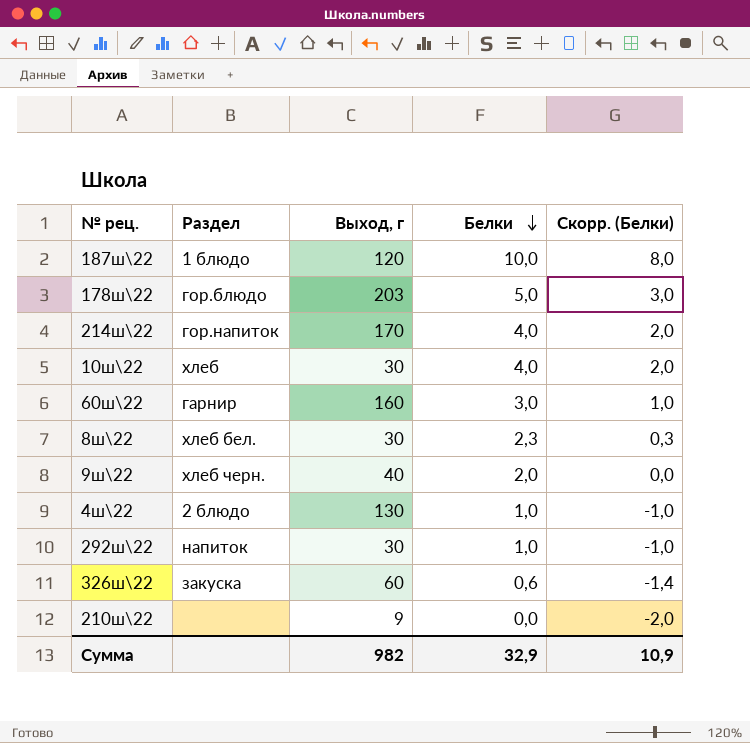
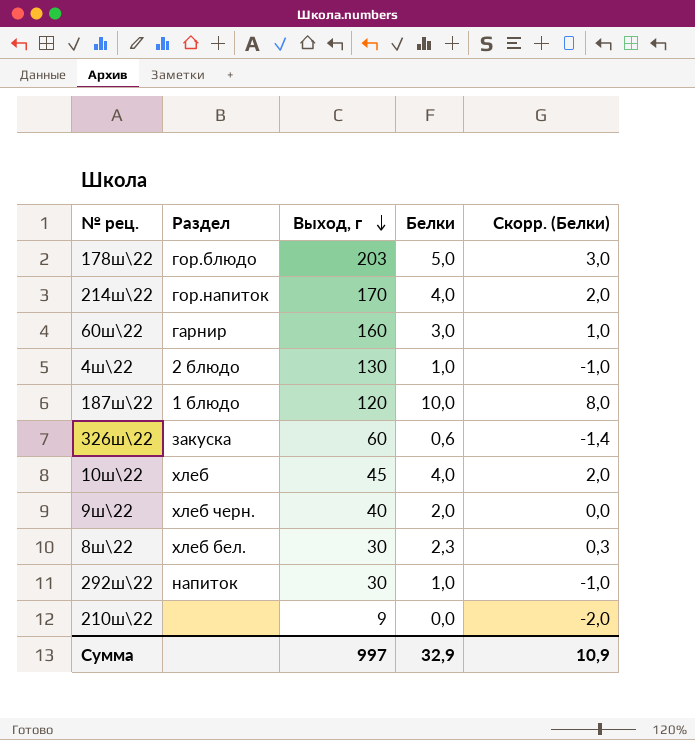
row order: Белки descending -> Выход, г descending
10ш\22 | Выход, г: 30 -> 45
Сумма | Выход, г: 982 -> 997

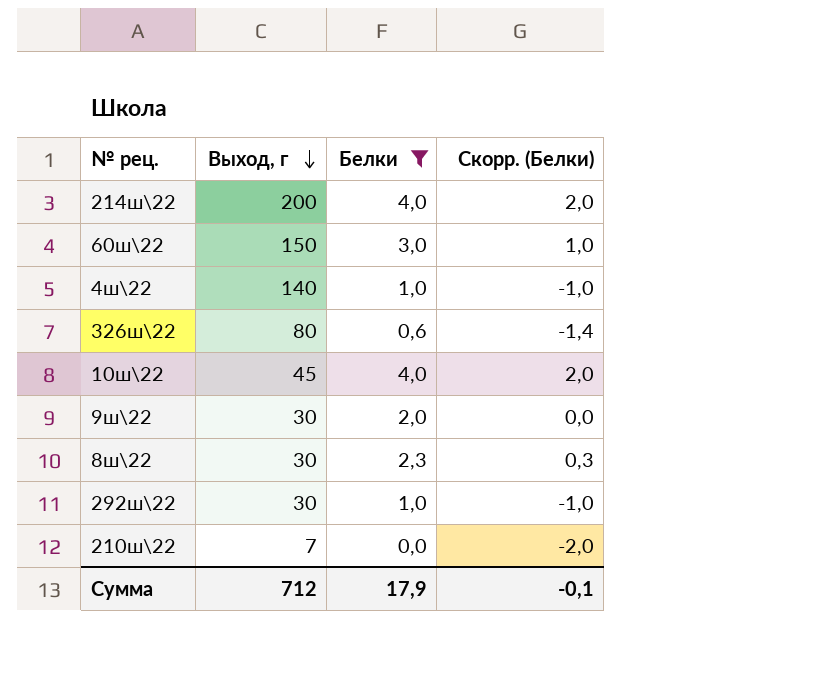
filter: none -> Белки <= 4,0
column Раздел | position: 2 -> none
214ш\22 | Выход, г: 170 -> 200
60ш\22 | Выход, г: 160 -> 150
4ш\22 | Выход, г: 130 -> 140
326ш\22 | Выход, г: 60 -> 80
9ш\22 | Выход, г: 40 -> 30
210ш\22 | Выход, г: 9 -> 7
Сумма | Выход, г: 997 -> 712
Сумма | Белки: 32,9 -> 17,9
Сумма | Скорр. (Белки): 10,9 -> -0,1

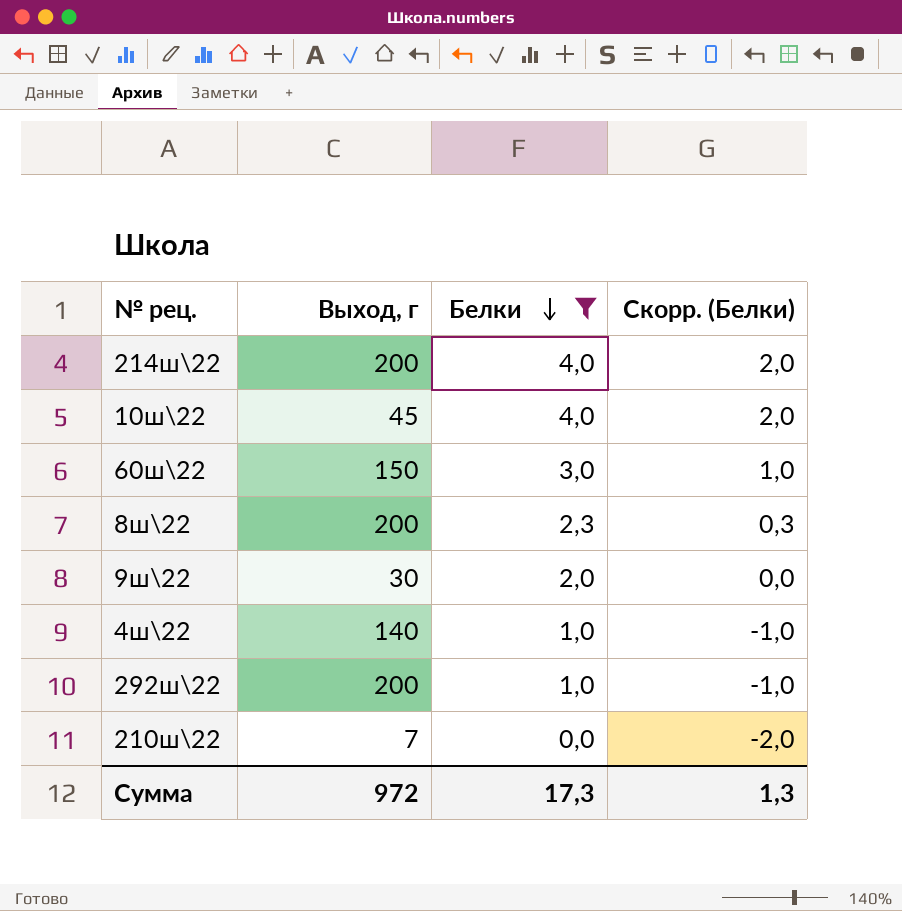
row order: Выход, г descending -> Белки descending
row 326ш\22: 80 | 0,6 | -1,4 -> none
8ш\22 | Выход, г: 30 -> 200
292ш\22 | Выход, г: 30 -> 200
Сумма | Выход, г: 712 -> 972
Сумма | Белки: 17,9 -> 17,3
Сумма | Скорр. (Белки): -0,1 -> 1,3

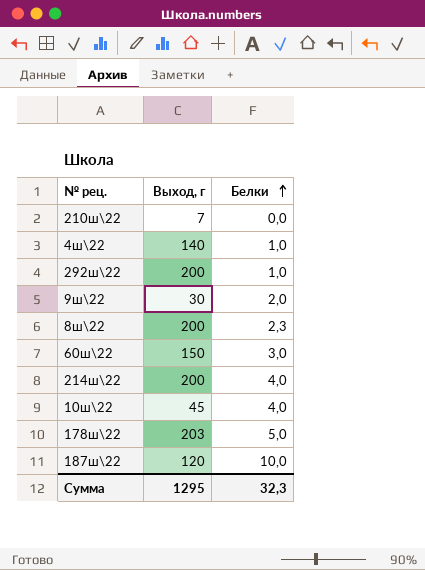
filter: Белки <= 4,0 -> none
row order: Белки descending -> Белки ascending
column Скорр. (Белки) | formula: [Белки] - 2 -> none
Сумма | Выход, г: 972 -> 1295
Сумма | Белки: 17,3 -> 32,3

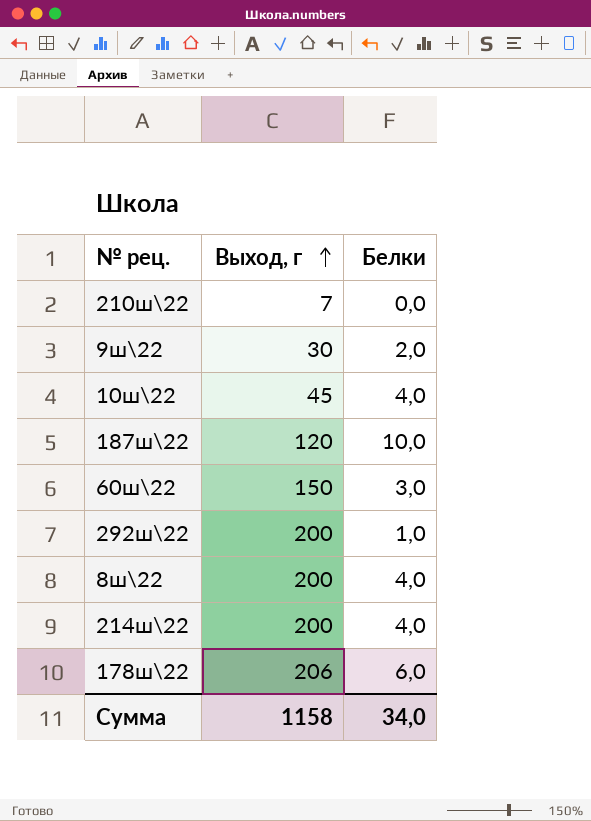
row order: Белки ascending -> Выход, г ascending
row 4ш\22: 140 | 1,0 -> none
8ш\22 | Белки: 2,3 -> 4,0
178ш\22 | Выход, г: 203 -> 206
178ш\22 | Белки: 5,0 -> 6,0
Сумма | Выход, г: 1295 -> 1158
Сумма | Белки: 32,3 -> 34,0

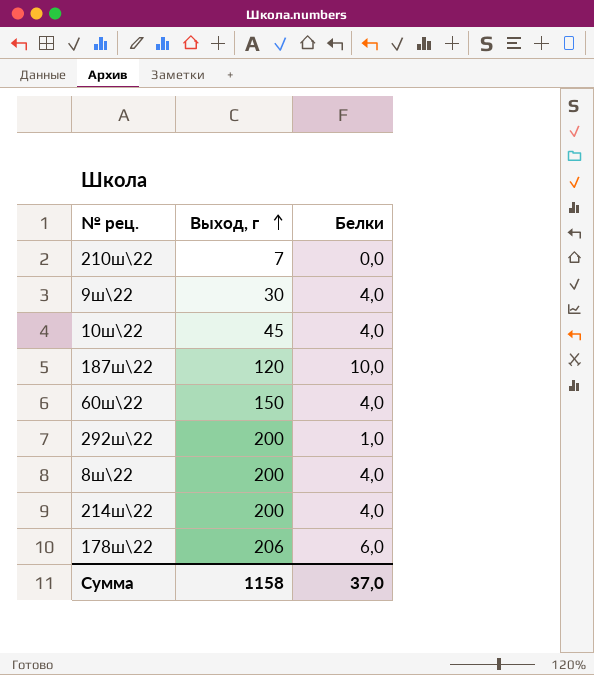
9ш\22 | Белки: 2,0 -> 4,0
60ш\22 | Белки: 3,0 -> 4,0
Сумма | Белки: 34,0 -> 37,0

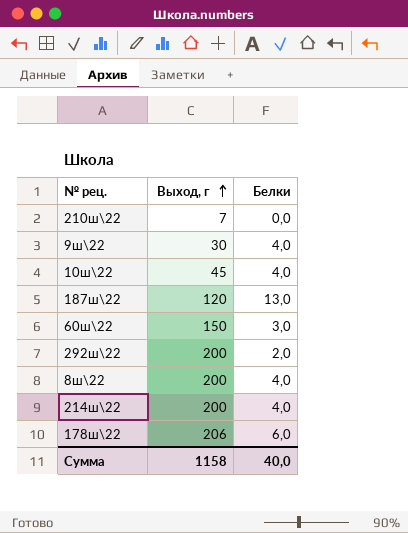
187ш\22 | Белки: 10,0 -> 13,0
60ш\22 | Белки: 4,0 -> 3,0
292ш\22 | Белки: 1,0 -> 2,0
Сумма | Белки: 37,0 -> 40,0

